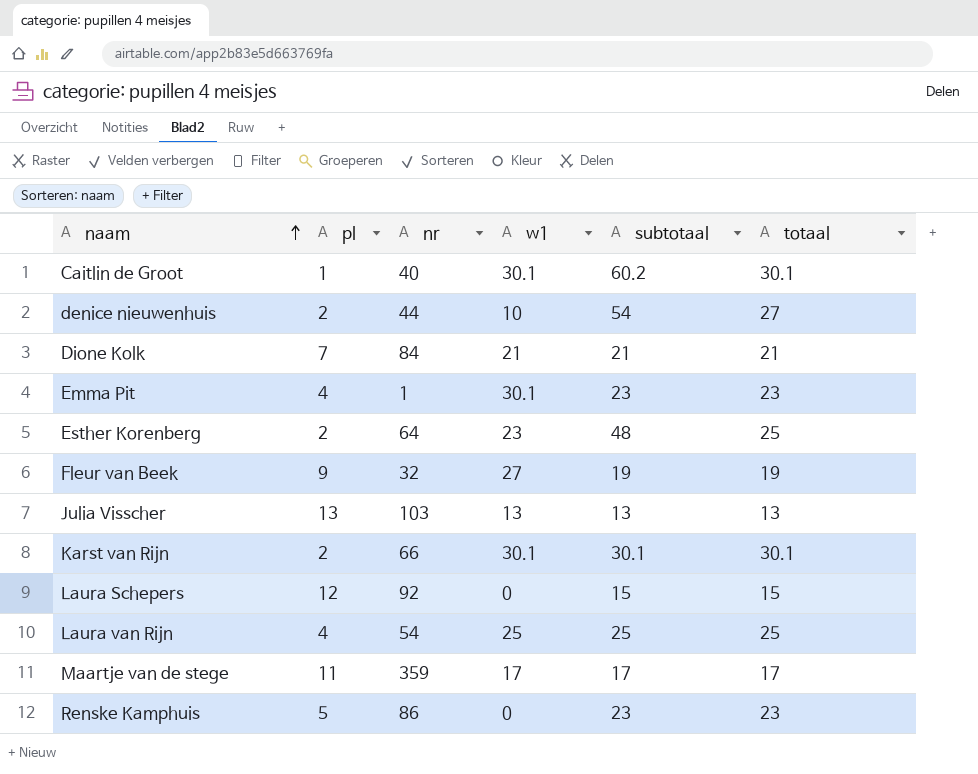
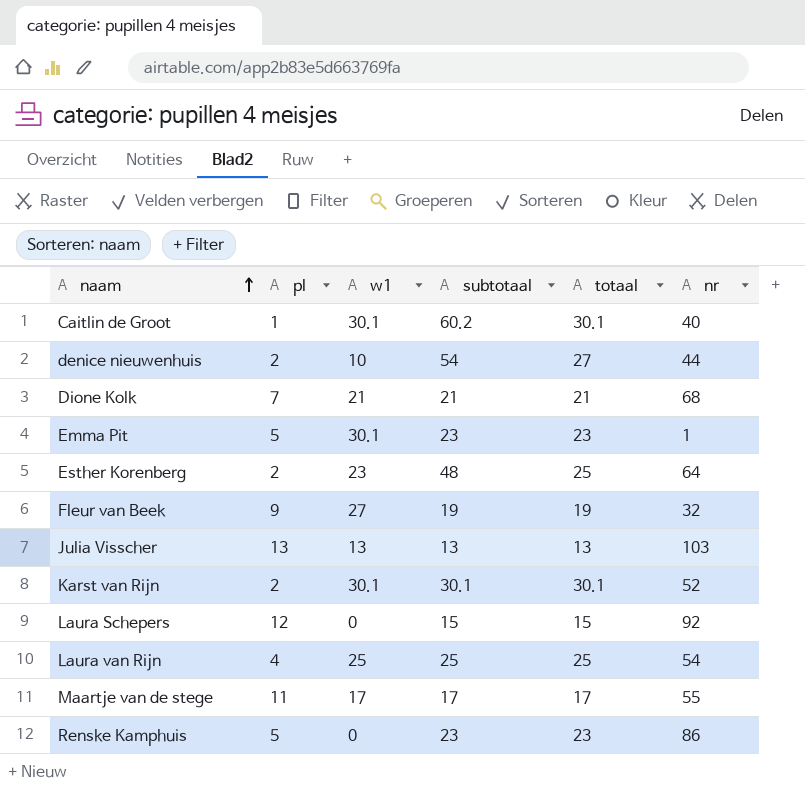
column nr | position: 3 -> 6
Dione Kolk | nr: 84 -> 68
Emma Pit | pl: 4 -> 5
Karst van Rijn | nr: 66 -> 52
Maartje van de stege | nr: 359 -> 55

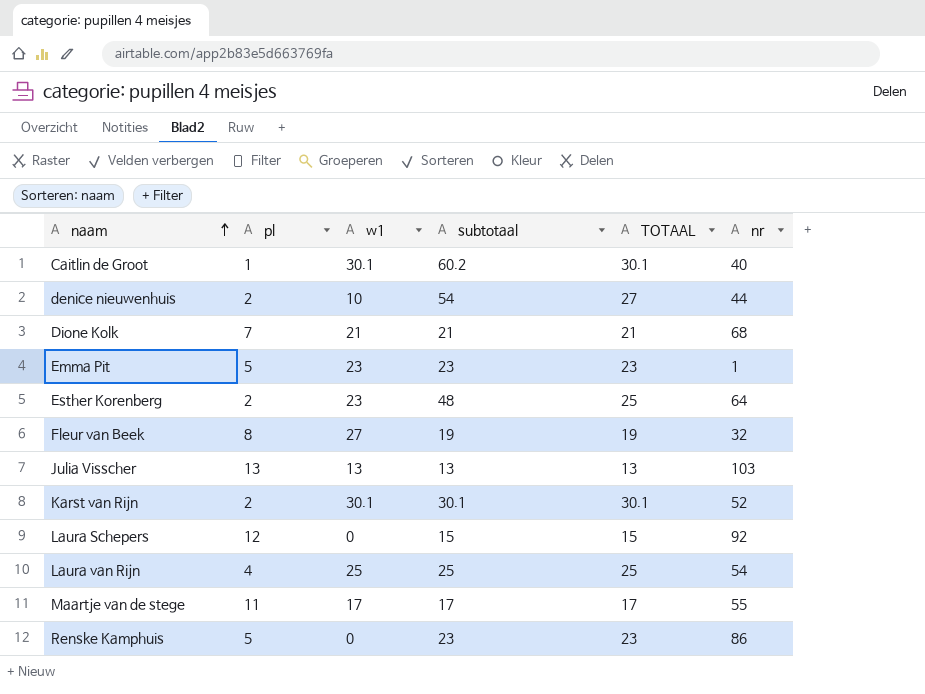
column name: totaal -> TOTAAL
Emma Pit | w1: 30.1 -> 23
Fleur van Beek | pl: 9 -> 8

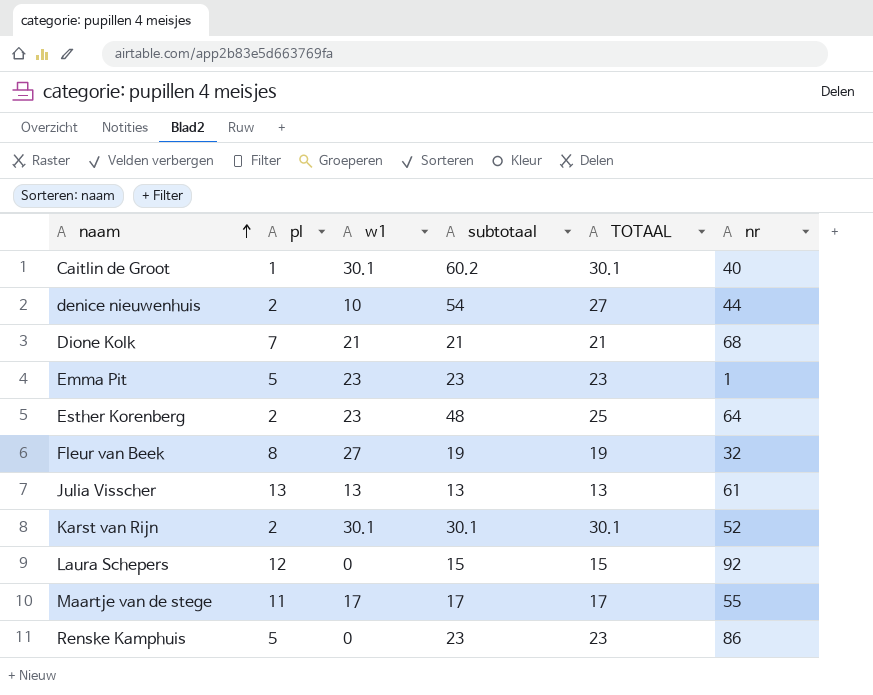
row Laura van Rijn: 4 | 25 | 25 | 25 | 54 -> none
Julia Visscher | nr: 103 -> 61

